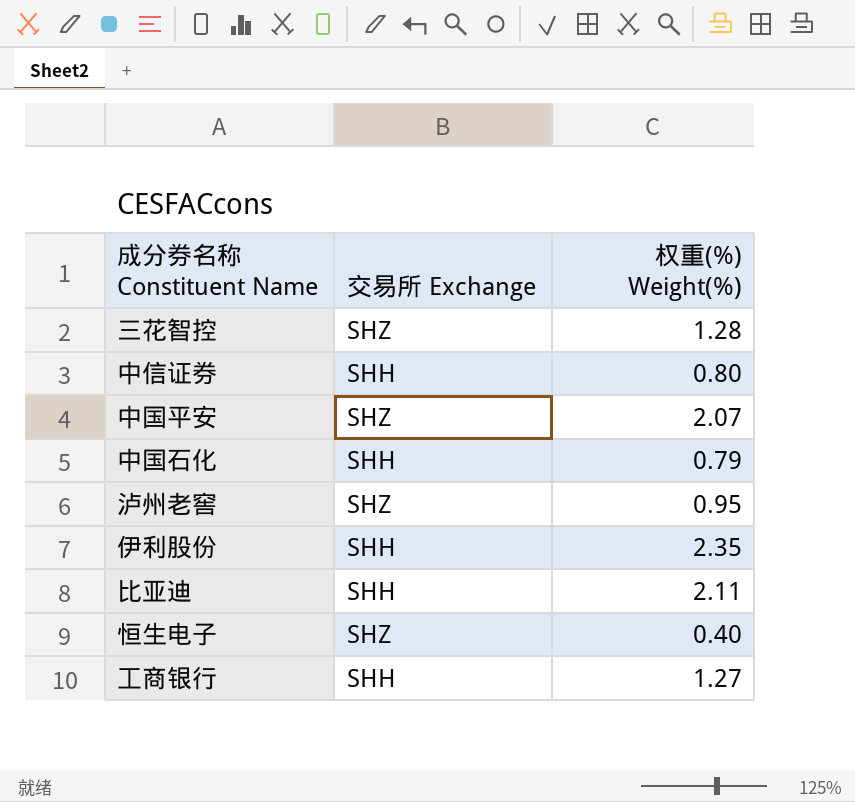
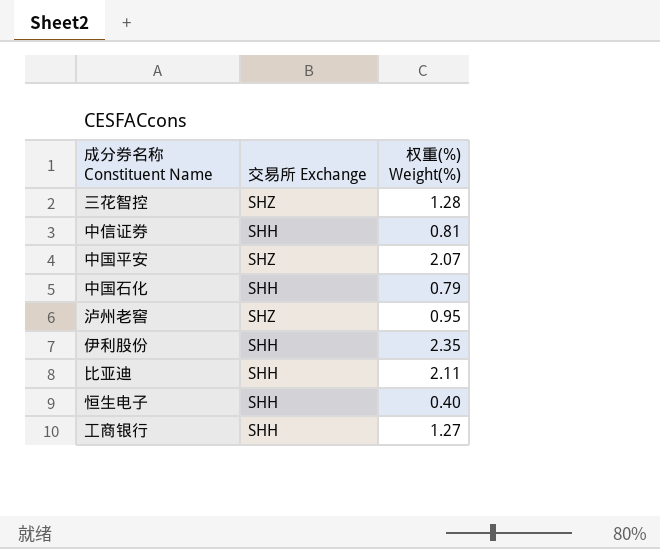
中信证券 | 权重(%) Weight(%): 0.80 -> 0.81
恒生电子 | 交易所 Exchange: SHZ -> SHH

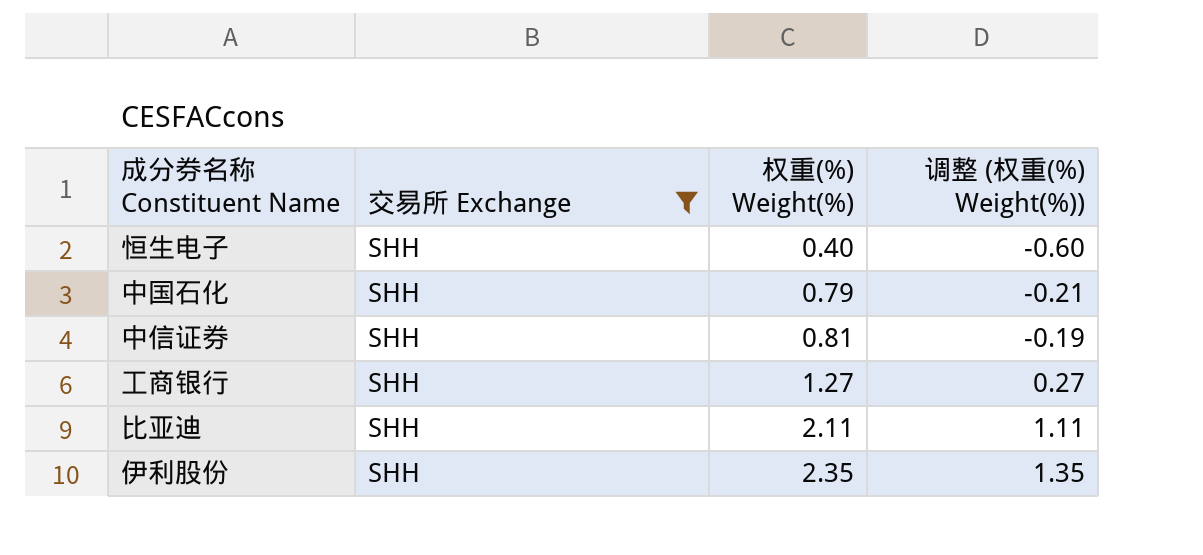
filter: none -> 交易所 Exchange = SHH
row order: none -> 权重(%) Weight(%) ascending
column 调整 (权重(%) Weight(%)) | formula: none -> [权重(%) Weight(%)] - 1

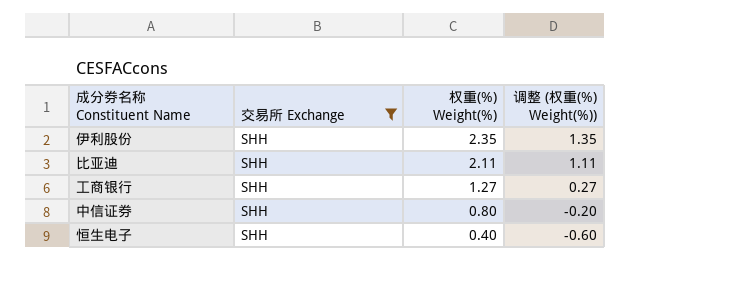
row order: 权重(%) Weight(%) ascending -> 权重(%) Weight(%) descending
row 中国石化: SHH | 0.79 | -0.21 -> none
中信证券 | 权重(%) Weight(%): 0.81 -> 0.80
中信证券 | 调整 (权重(%) Weight(%)): -0.19 -> -0.20

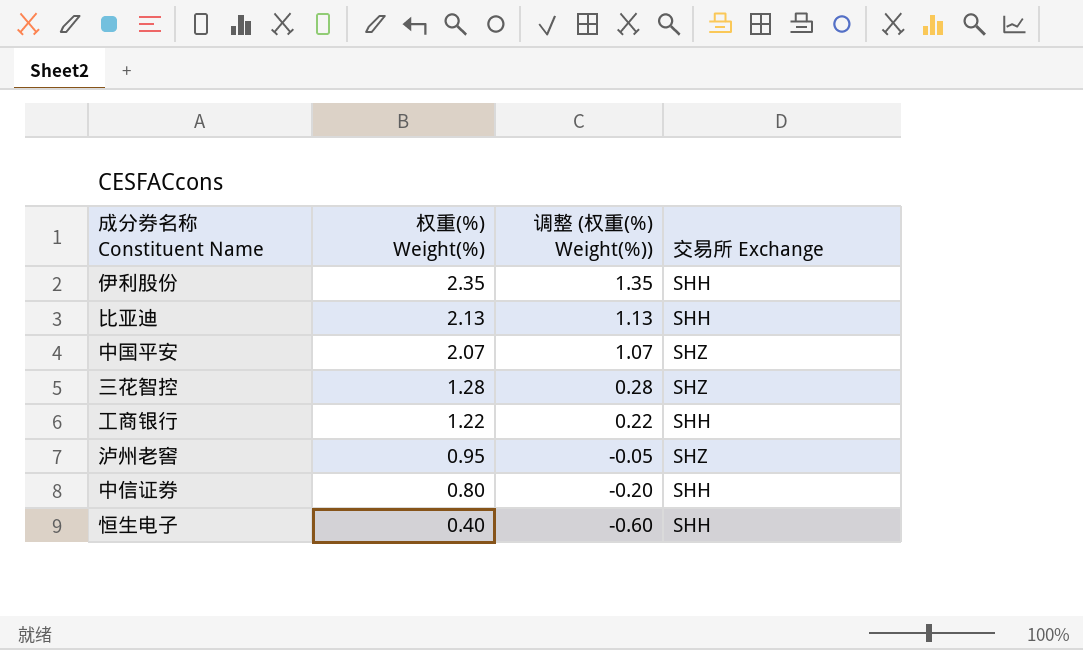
filter: 交易所 Exchange = SHH -> none
column 交易所 Exchange | position: 2 -> 4
比亚迪 | 权重(%) Weight(%): 2.11 -> 2.13
比亚迪 | 调整 (权重(%) Weight(%)): 1.11 -> 1.13
工商银行 | 权重(%) Weight(%): 1.27 -> 1.22
工商银行 | 调整 (权重(%) Weight(%)): 0.27 -> 0.22

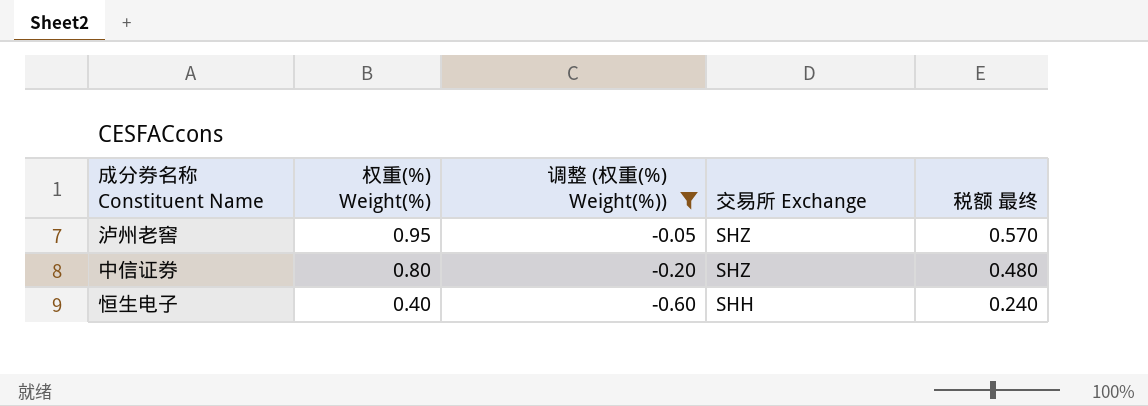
filter: none -> 调整 (权重(%) Weight(%)) <= -0.05
column 税额 最终 | formula: none -> [权重(%) Weight(%)] * 0.6
中信证券 | 交易所 Exchange: SHH -> SHZ

